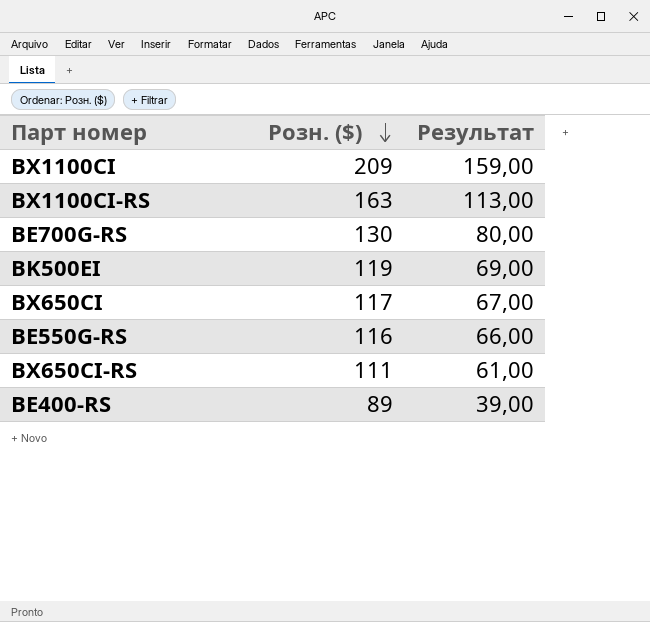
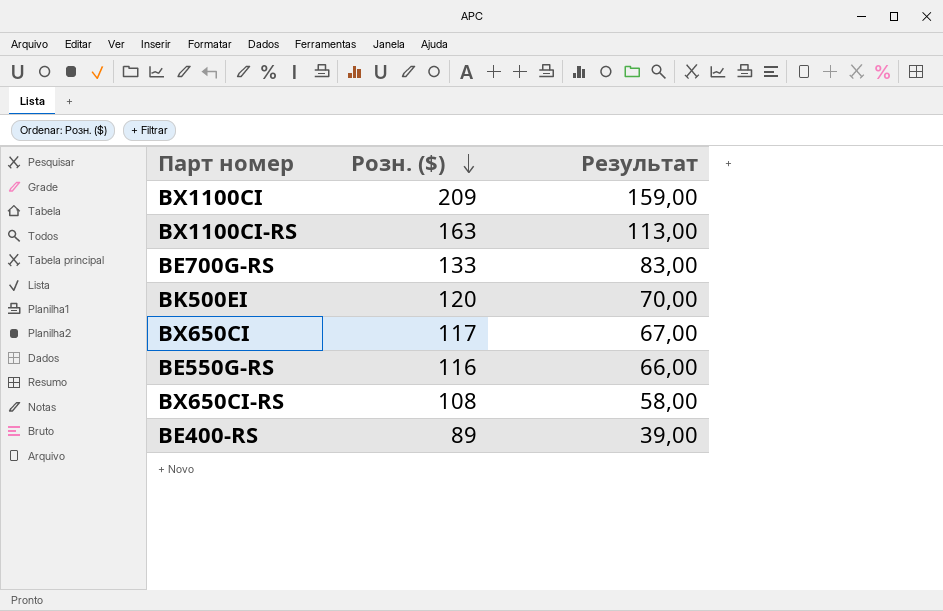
BE700G-RS | Розн. ($): 130 -> 133
BE700G-RS | Результат: 80,00 -> 83,00
BK500EI | Розн. ($): 119 -> 120
BK500EI | Результат: 69,00 -> 70,00
BX650CI-RS | Розн. ($): 111 -> 108
BX650CI-RS | Результат: 61,00 -> 58,00

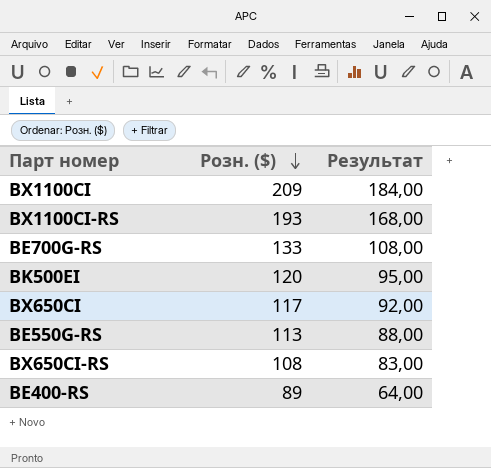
column Результат | formula: [Розн. ($)] - 50 -> [Розн. ($)] - 25
BX1100CI-RS | Розн. ($): 163 -> 193
BE550G-RS | Розн. ($): 116 -> 113

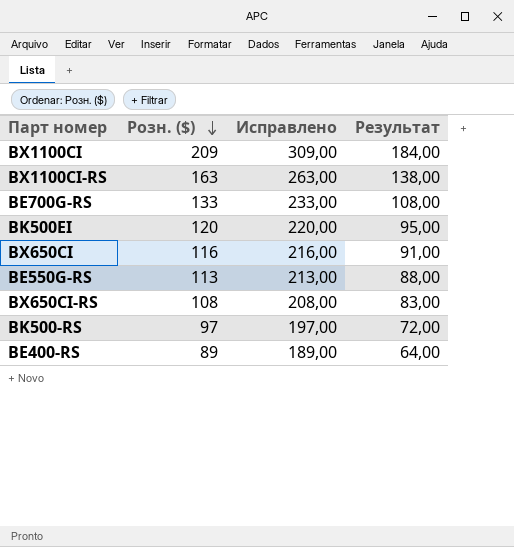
column Исправлено | formula: none -> [Розн. ($)] + 100
BX1100CI-RS | Розн. ($): 193 -> 163
BX1100CI-RS | Результат: 168,00 -> 138,00
BX650CI | Розн. ($): 117 -> 116
BX650CI | Результат: 92,00 -> 91,00
row BK500-RS: none -> 97 | 197,00 | 72,00

